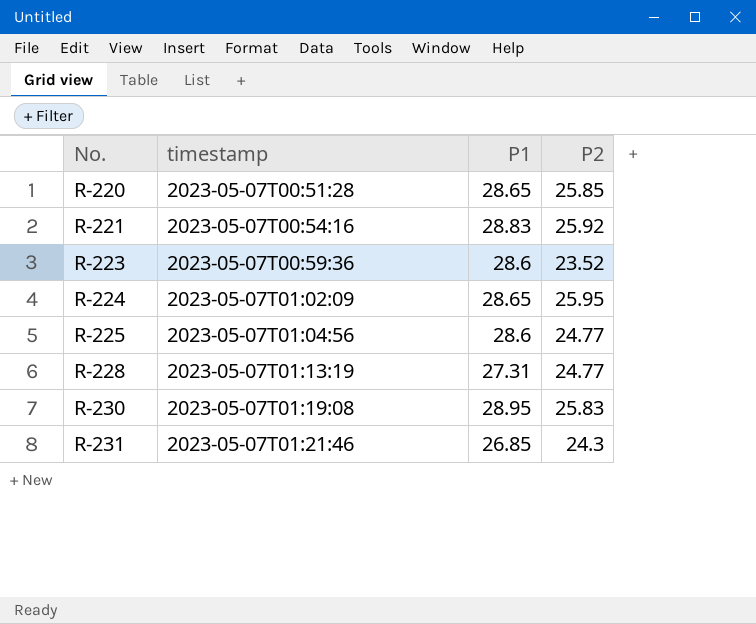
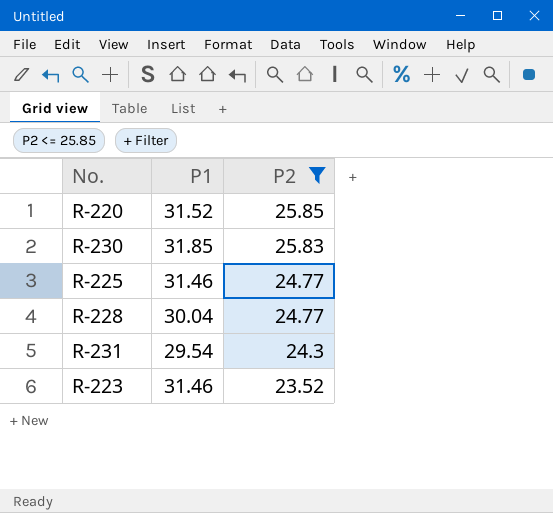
filter: none -> P2 <= 25.85
row order: No. ascending -> P2 descending
column timestamp | position: 2 -> none
R-220 | P1: 28.65 -> 31.52
R-230 | P1: 28.95 -> 31.85
R-225 | P1: 28.6 -> 31.46
R-228 | P1: 27.31 -> 30.04
R-231 | P1: 26.85 -> 29.54
R-223 | P1: 28.6 -> 31.46

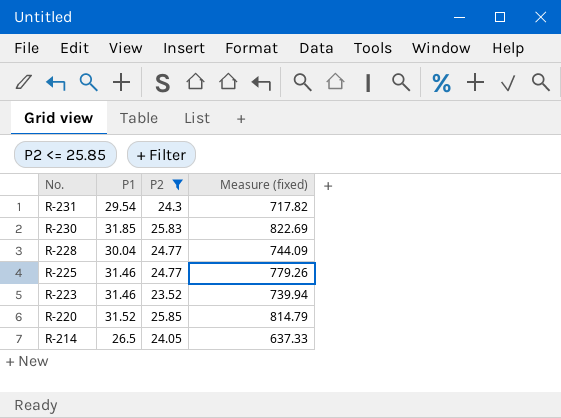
row order: P2 descending -> No. descending
column Measure (fixed) | formula: none -> [P1] * [P2]
row R-214: none -> 26.5 | 24.05 | 637.33

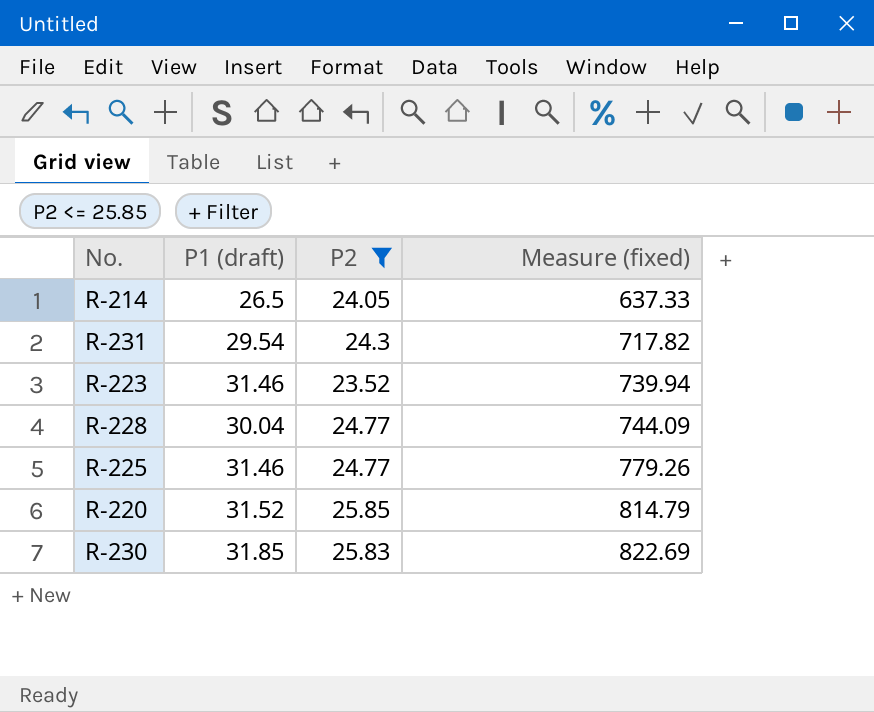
row order: No. descending -> Measure (fixed) ascending
column name: P1 -> P1 (draft)

